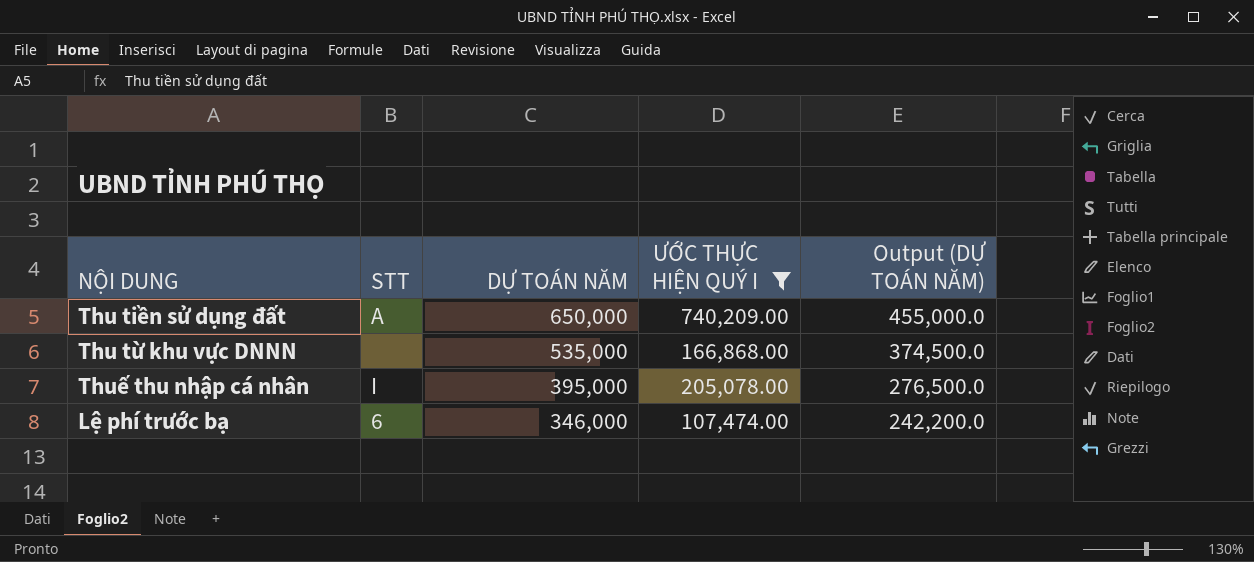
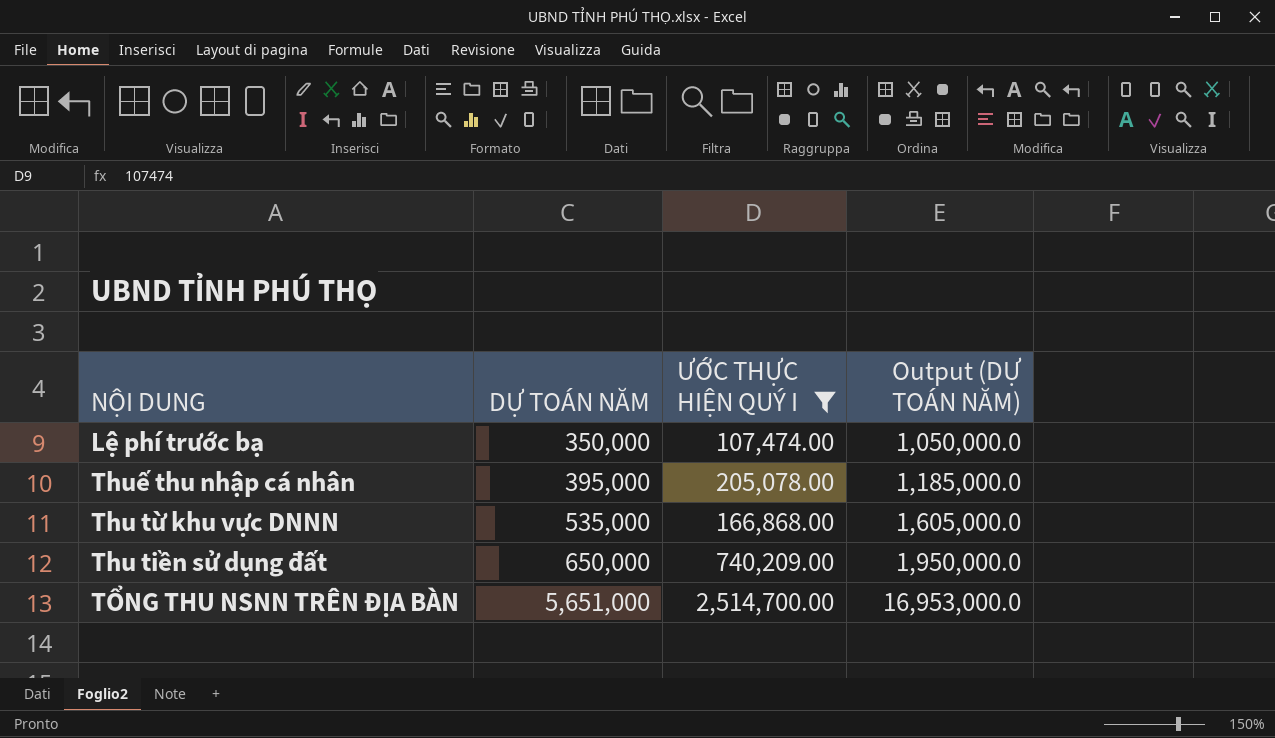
row order: DỰ TOÁN NĂM descending -> DỰ TOÁN NĂM ascending
column STT | position: 2 -> none
column Output (DỰ TOÁN NĂM) | formula: [DỰ TOÁN NĂM] * 0.7 -> [DỰ TOÁN NĂM] * 3
Lệ phí trước bạ | DỰ TOÁN NĂM: 346,000 -> 350,000
row TỔNG THU NSNN TRÊN ĐỊA BÀN: none -> 5,651,000 | 2,514,700.00 | 16,953,000.0

